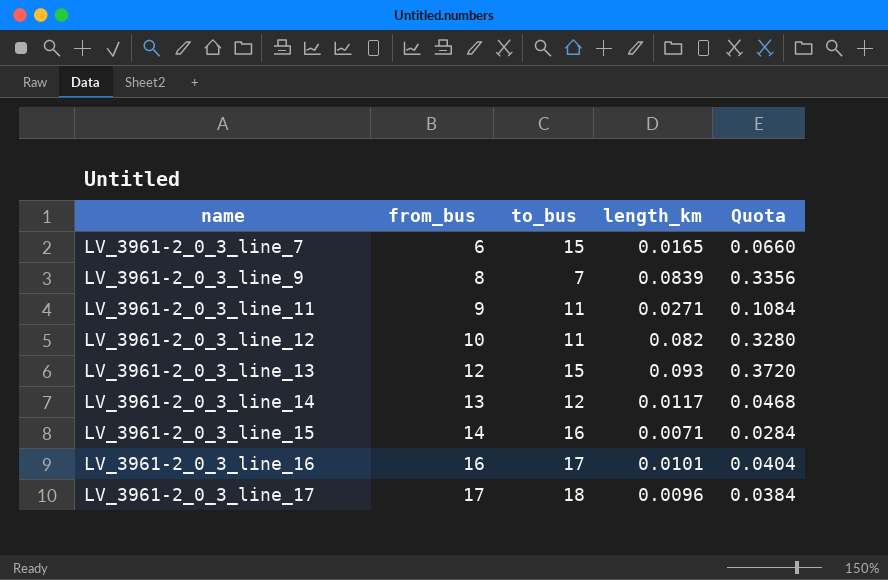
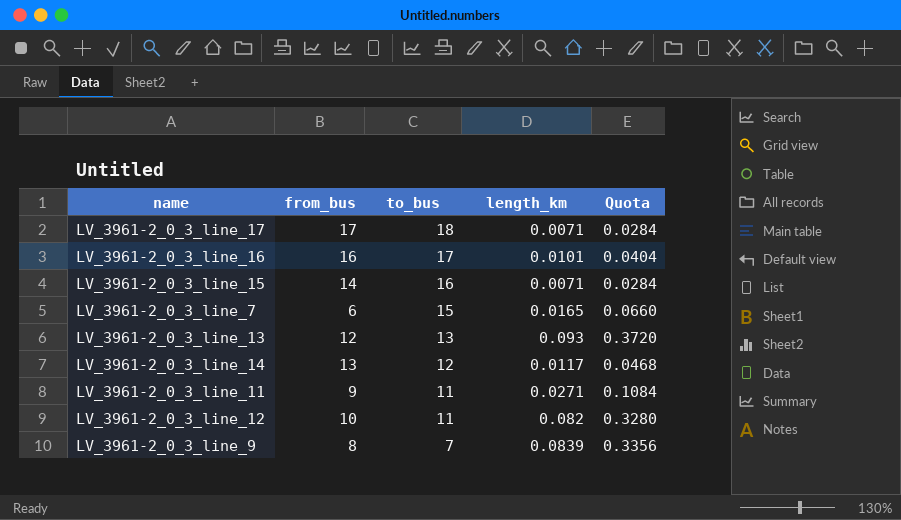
row order: name ascending -> to_bus descending
LV_3961-2_0_3_line_17 | length_km: 0.0096 -> 0.0071
LV_3961-2_0_3_line_17 | Quota: 0.0384 -> 0.0284
LV_3961-2_0_3_line_13 | to_bus: 15 -> 13

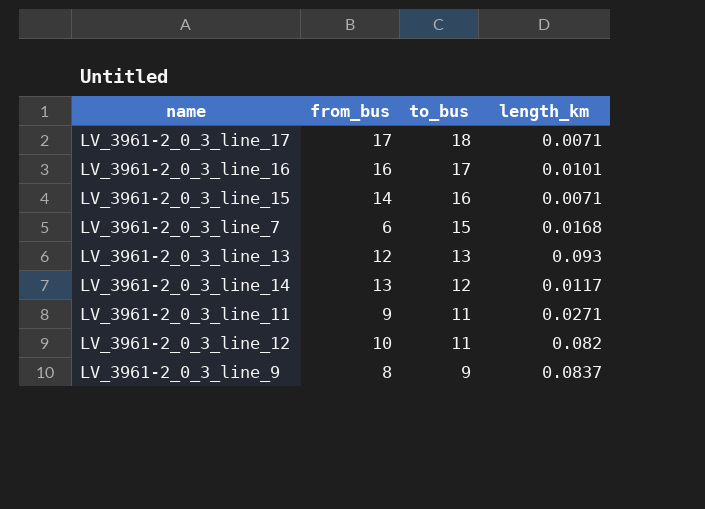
column Quota | formula: [length_km] * 4 -> none
LV_3961-2_0_3_line_7 | length_km: 0.0165 -> 0.0168
LV_3961-2_0_3_line_9 | to_bus: 7 -> 9
LV_3961-2_0_3_line_9 | length_km: 0.0839 -> 0.0837

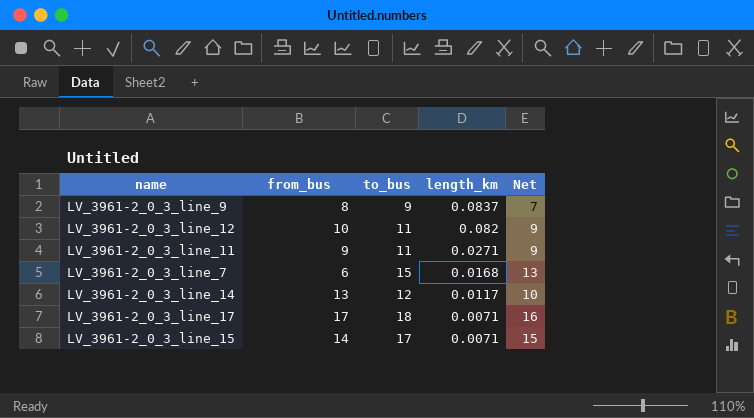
row order: to_bus descending -> length_km descending
column Net | formula: none -> [to_bus] - 2
row LV_3961-2_0_3_line_16: 16 | 17 | 0.0101 -> none
row LV_3961-2_0_3_line_13: 12 | 13 | 0.093 -> none
LV_3961-2_0_3_line_15 | to_bus: 16 -> 17

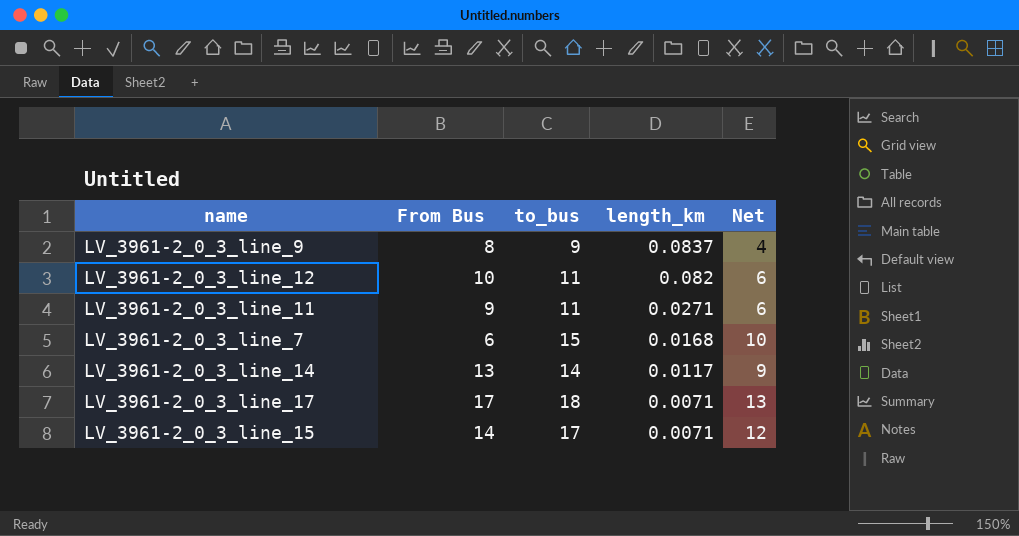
column name: from_bus -> From Bus
column Net | formula: [to_bus] - 2 -> [to_bus] - 5
LV_3961-2_0_3_line_14 | to_bus: 12 -> 14

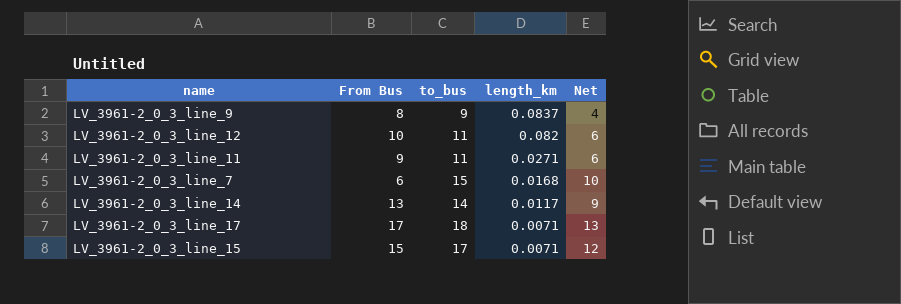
LV_3961-2_0_3_line_15 | From Bus: 14 -> 15

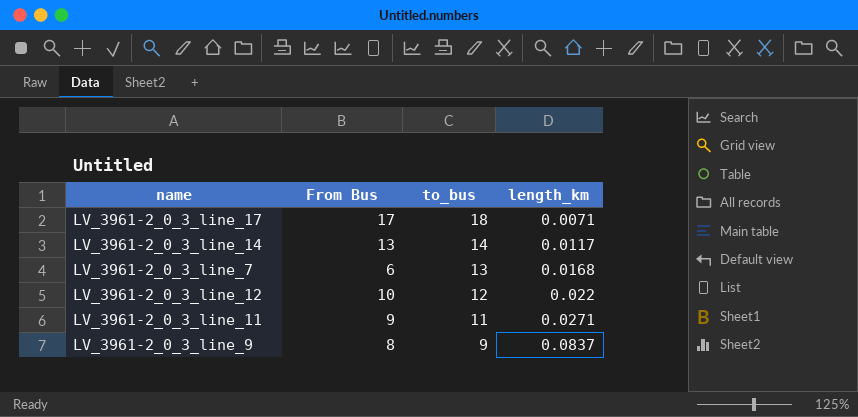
row order: length_km descending -> to_bus descending
column Net | formula: [to_bus] - 5 -> none
row LV_3961-2_0_3_line_15: 15 | 17 | 0.0071 | 12 -> none
LV_3961-2_0_3_line_7 | to_bus: 15 -> 13
LV_3961-2_0_3_line_12 | to_bus: 11 -> 12
LV_3961-2_0_3_line_12 | length_km: 0.082 -> 0.022

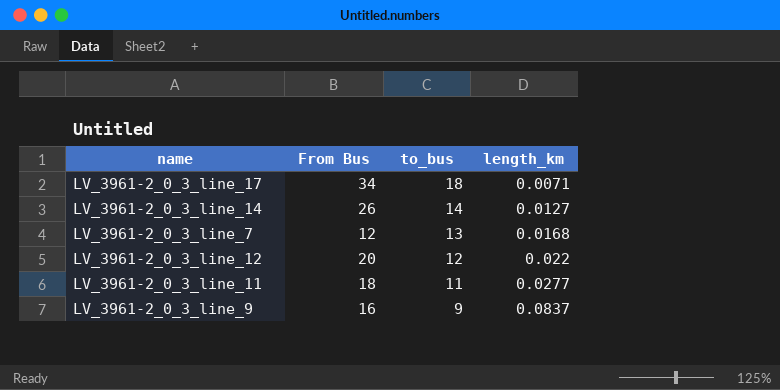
LV_3961-2_0_3_line_17 | From Bus: 17 -> 34
LV_3961-2_0_3_line_14 | From Bus: 13 -> 26
LV_3961-2_0_3_line_14 | length_km: 0.0117 -> 0.0127
LV_3961-2_0_3_line_7 | From Bus: 6 -> 12
LV_3961-2_0_3_line_12 | From Bus: 10 -> 20
LV_3961-2_0_3_line_11 | From Bus: 9 -> 18
LV_3961-2_0_3_line_11 | length_km: 0.0271 -> 0.0277
LV_3961-2_0_3_line_9 | From Bus: 8 -> 16

